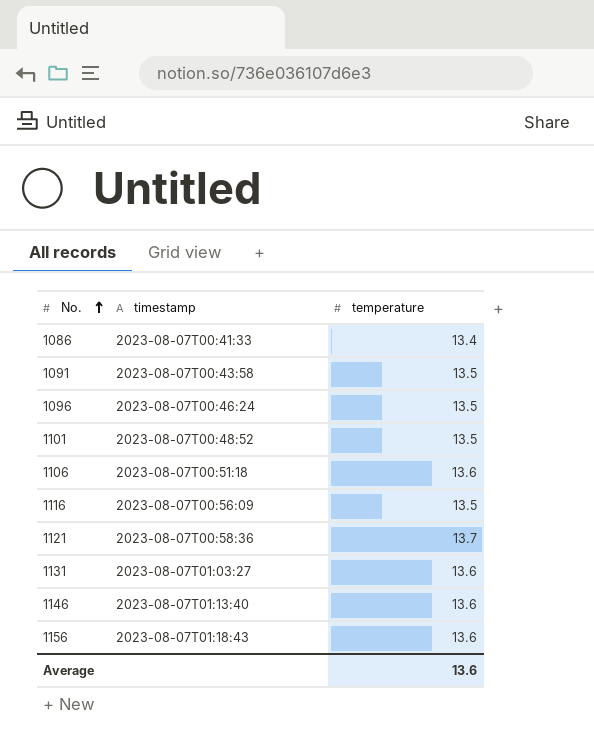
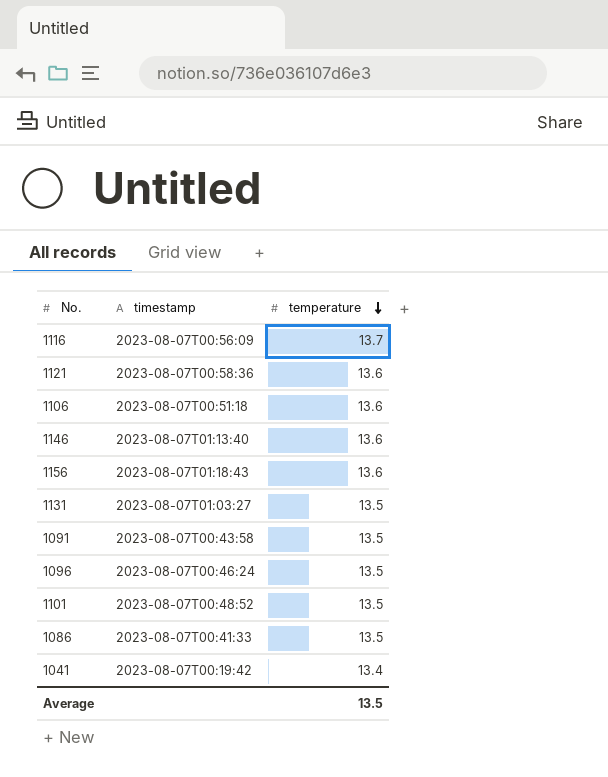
row order: No. ascending -> temperature descending
1116 | temperature: 13.5 -> 13.7
1121 | temperature: 13.7 -> 13.6
1131 | temperature: 13.6 -> 13.5
1086 | temperature: 13.4 -> 13.5
row 1041: none -> 2023-08-07T00:19:42 | 13.4
Average | temperature: 13.6 -> 13.5

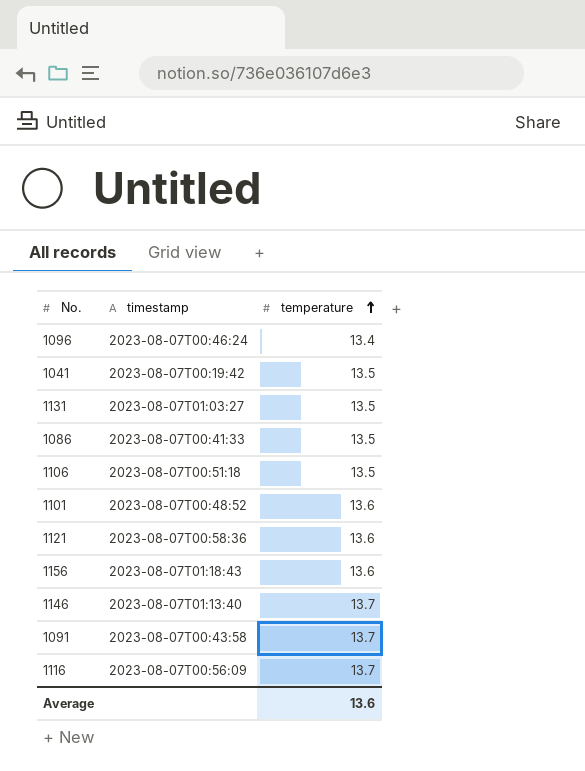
row order: temperature descending -> temperature ascending
1096 | temperature: 13.5 -> 13.4
1041 | temperature: 13.4 -> 13.5
1106 | temperature: 13.6 -> 13.5
1101 | temperature: 13.5 -> 13.6
1146 | temperature: 13.6 -> 13.7
1091 | temperature: 13.5 -> 13.7
Average | temperature: 13.5 -> 13.6

